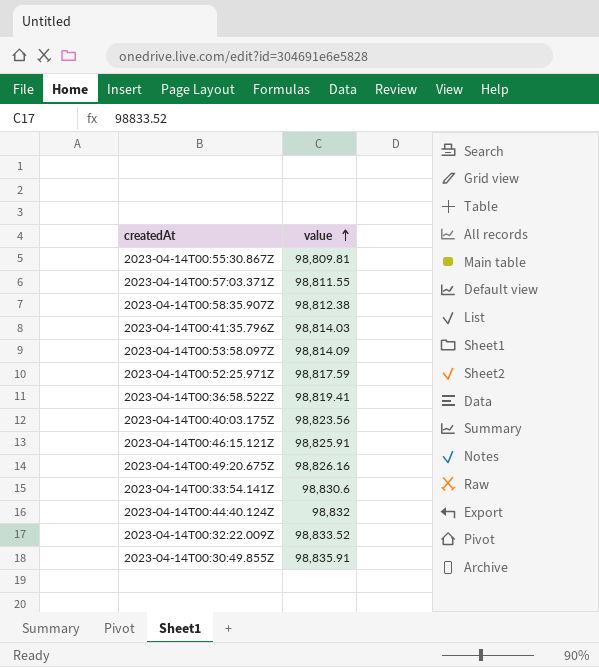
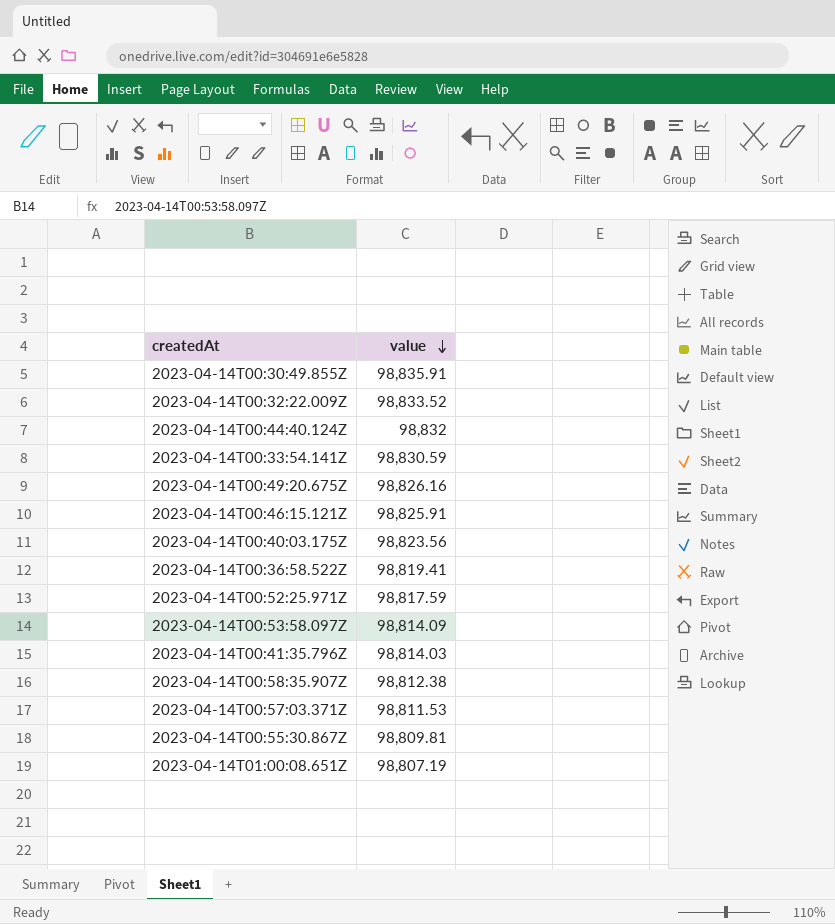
row order: value ascending -> value descending
2023-04-14T00:33:54.141Z | value: 98,830.6 -> 98,830.59
2023-04-14T00:57:03.371Z | value: 98,811.55 -> 98,811.53
row 2023-04-14T01:00:08.651Z: none -> 98,807.19

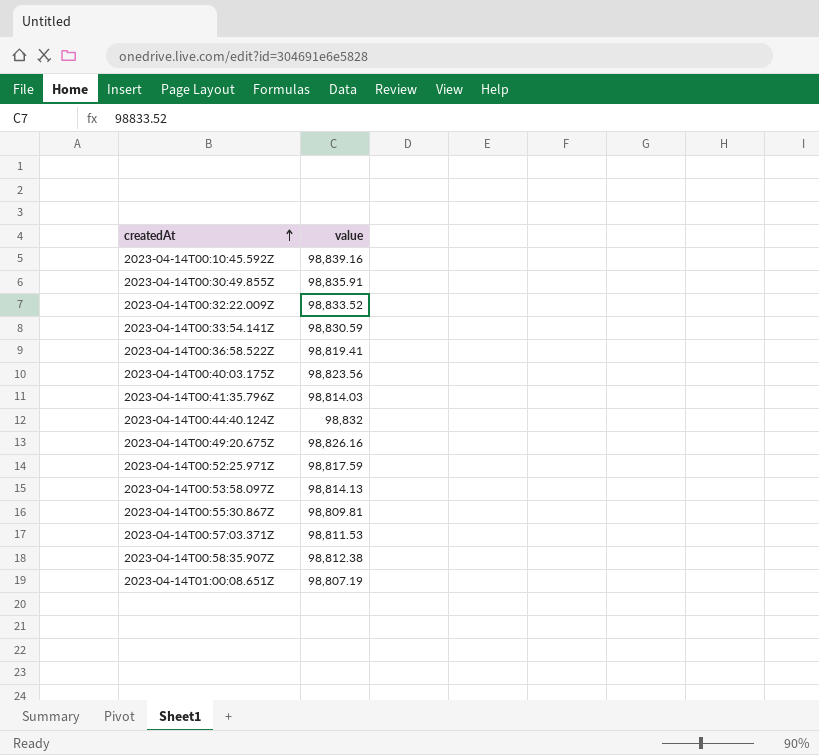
row order: value descending -> createdAt ascending
row 2023-04-14T00:46:15.121Z: 98,825.91 -> none
row 2023-04-14T00:10:45.592Z: none -> 98,839.16
2023-04-14T00:53:58.097Z | value: 98,814.09 -> 98,814.13

